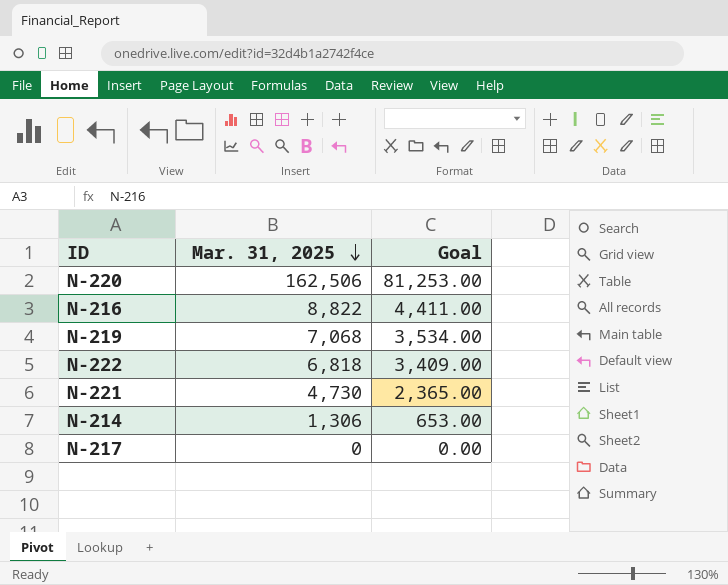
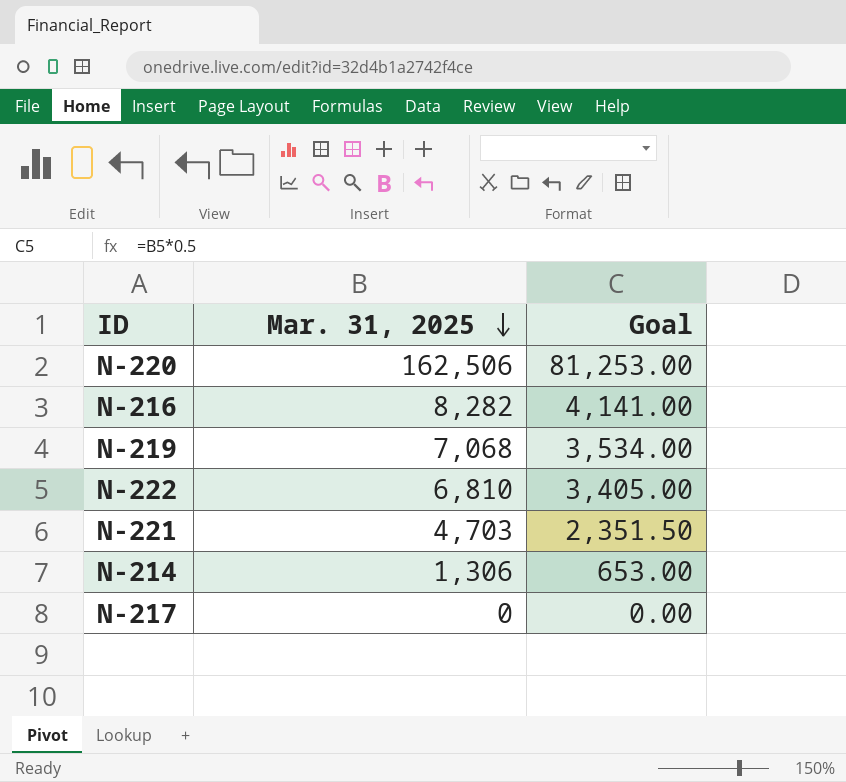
N-216 | Mar. 31, 2025: 8,822 -> 8,282
N-216 | Goal: 4,411.00 -> 4,141.00
N-222 | Mar. 31, 2025: 6,818 -> 6,810
N-222 | Goal: 3,409.00 -> 3,405.00
N-221 | Mar. 31, 2025: 4,730 -> 4,703
N-221 | Goal: 2,365.00 -> 2,351.50

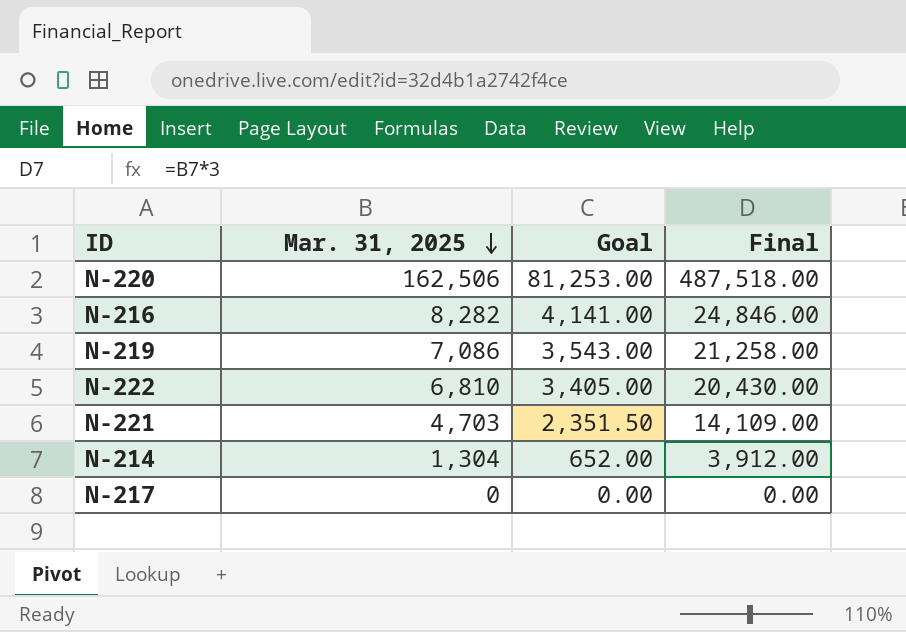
column Final | formula: none -> [Mar. 31, 2025] * 3
N-219 | Mar. 31, 2025: 7,068 -> 7,086
N-219 | Goal: 3,534.00 -> 3,543.00
N-214 | Mar. 31, 2025: 1,306 -> 1,304
N-214 | Goal: 653.00 -> 652.00

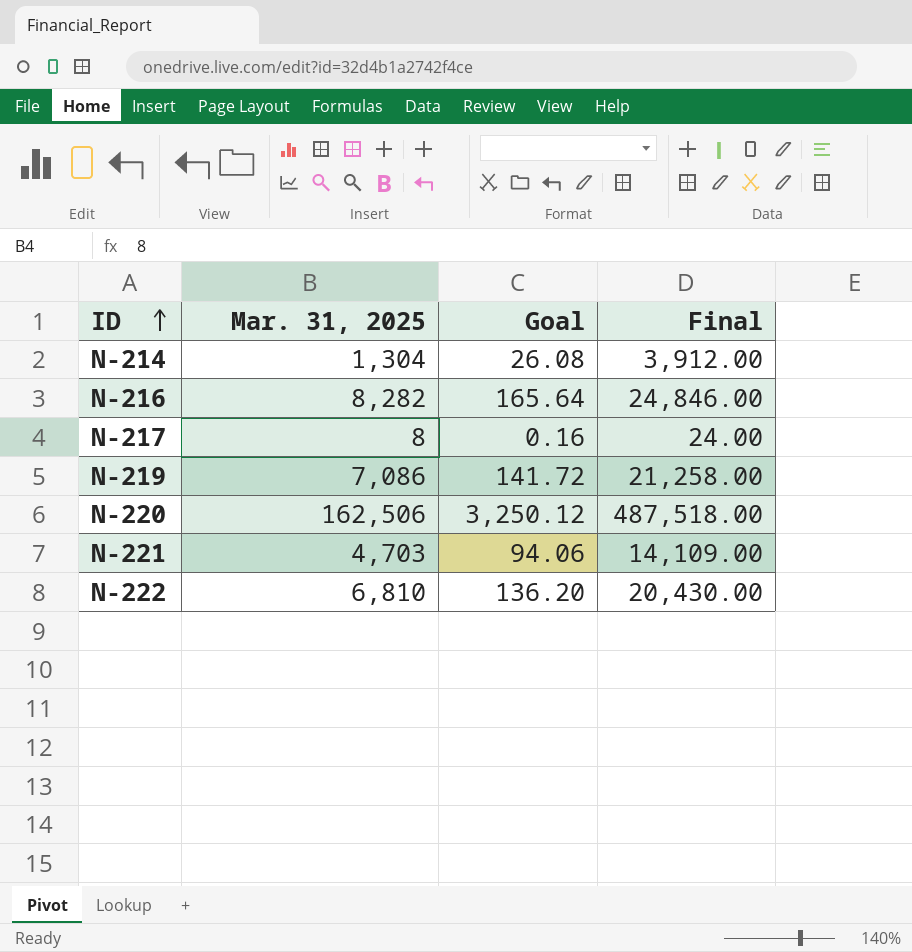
row order: Mar. 31, 2025 descending -> ID ascending
column Goal | formula: [Mar. 31, 2025] * 0.5 -> [Mar. 31, 2025] * 0.02
N-217 | Mar. 31, 2025: 0 -> 8
N-217 | Final: 0.00 -> 24.00

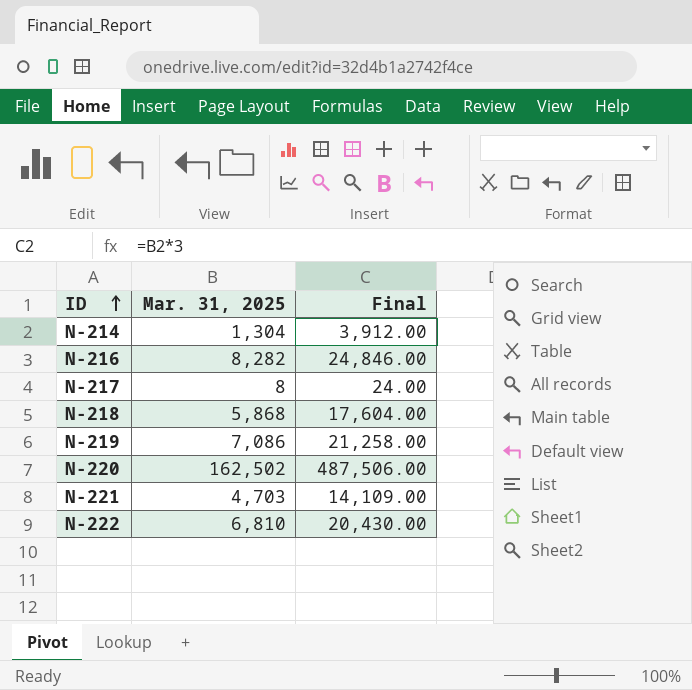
column Goal | formula: [Mar. 31, 2025] * 0.02 -> none
row N-218: none -> 5,868 | 17,604.00
N-220 | Mar. 31, 2025: 162,506 -> 162,502
N-220 | Final: 487,518.00 -> 487,506.00

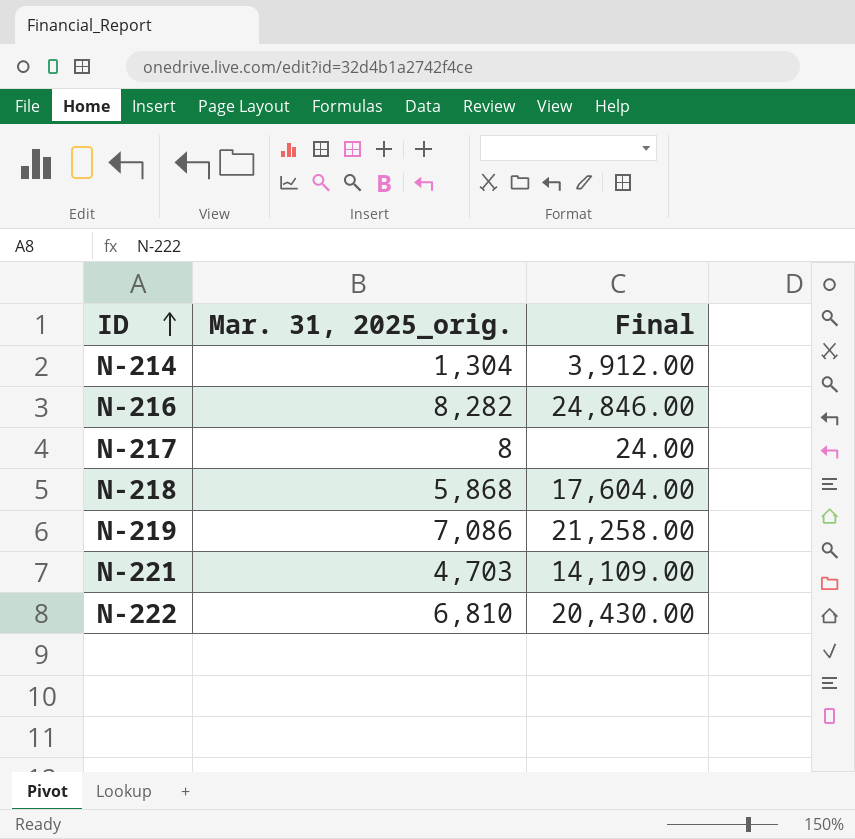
column name: Mar. 31, 2025 -> Mar. 31, 2025_orig.
row N-220: 162,502 | 487,506.00 -> none

